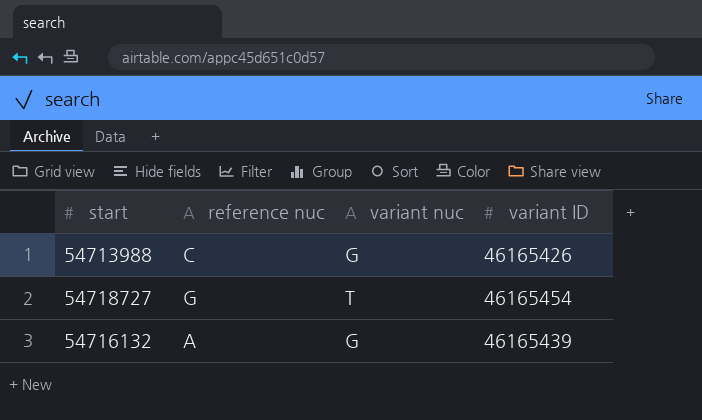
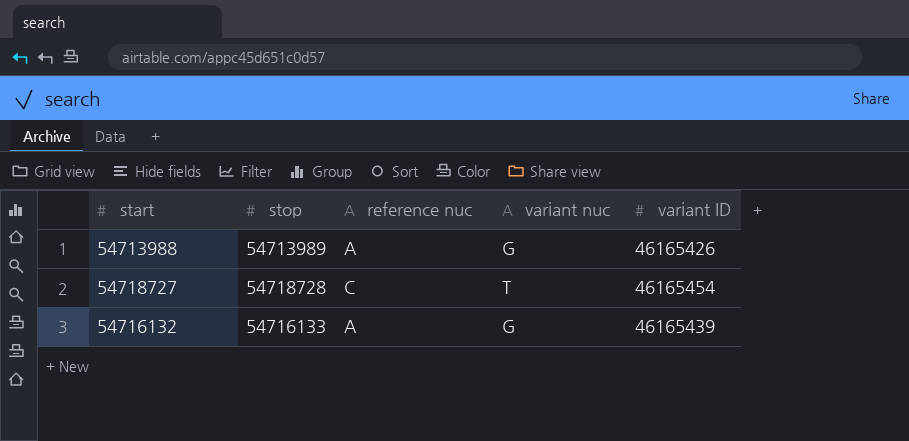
column stop | position: none -> 2
54713988 | reference nuc: C -> A
54718727 | reference nuc: G -> C

